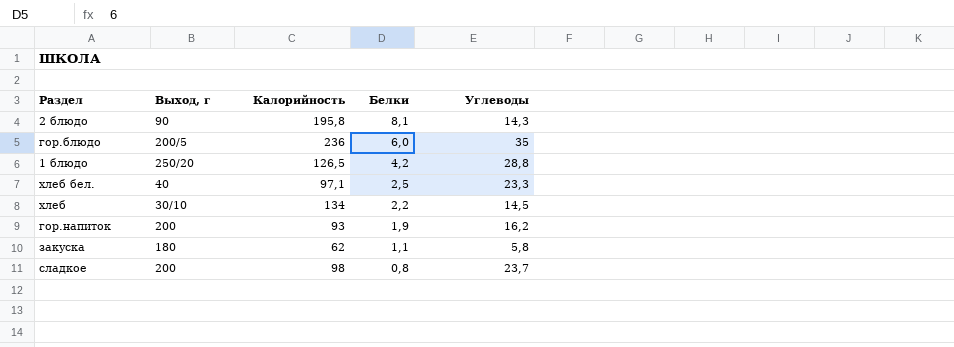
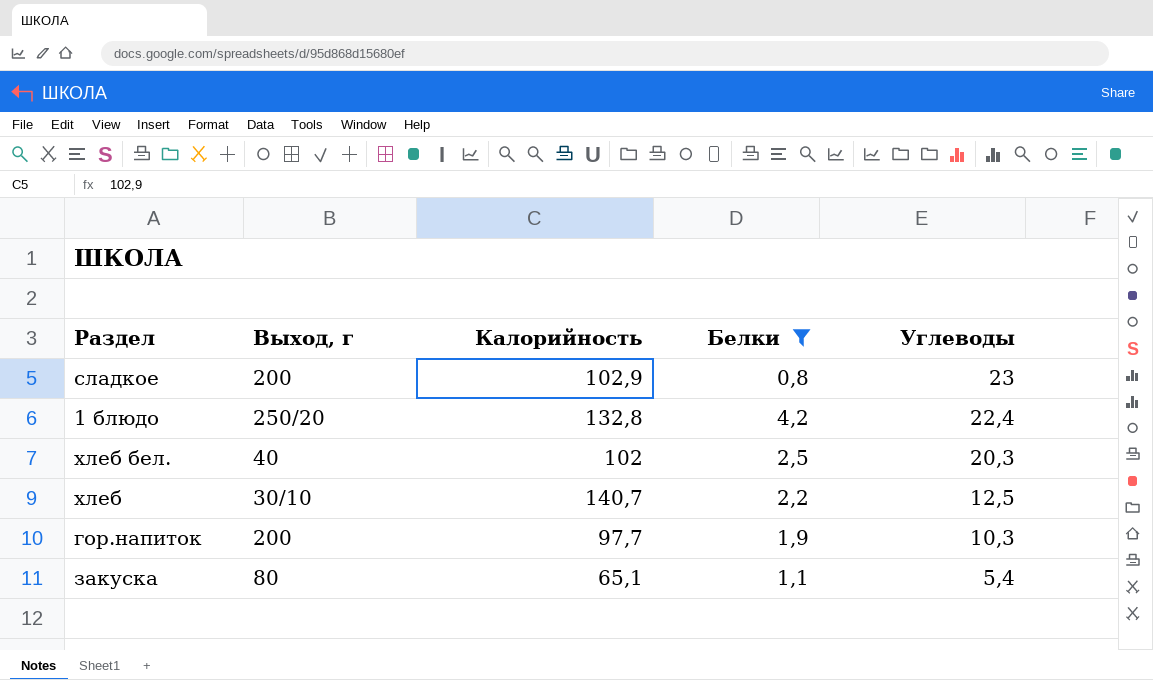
filter: none -> Белки <= 4,2
row order: Белки descending -> Углеводы descending
сладкое | Калорийность: 98 -> 102,9
сладкое | Углеводы: 23,7 -> 23
1 блюдо | Калорийность: 126,5 -> 132,8
1 блюдо | Углеводы: 28,8 -> 22,4
хлеб бел. | Калорийность: 97,1 -> 102
хлеб бел. | Углеводы: 23,3 -> 20,3
хлеб | Калорийность: 134 -> 140,7
хлеб | Углеводы: 14,5 -> 12,5
гор.напиток | Калорийность: 93 -> 97,7
гор.напиток | Углеводы: 16,2 -> 10,3
закуска | Выход, г: 180 -> 80
закуска | Калорийность: 62 -> 65,1
закуска | Углеводы: 5,8 -> 5,4

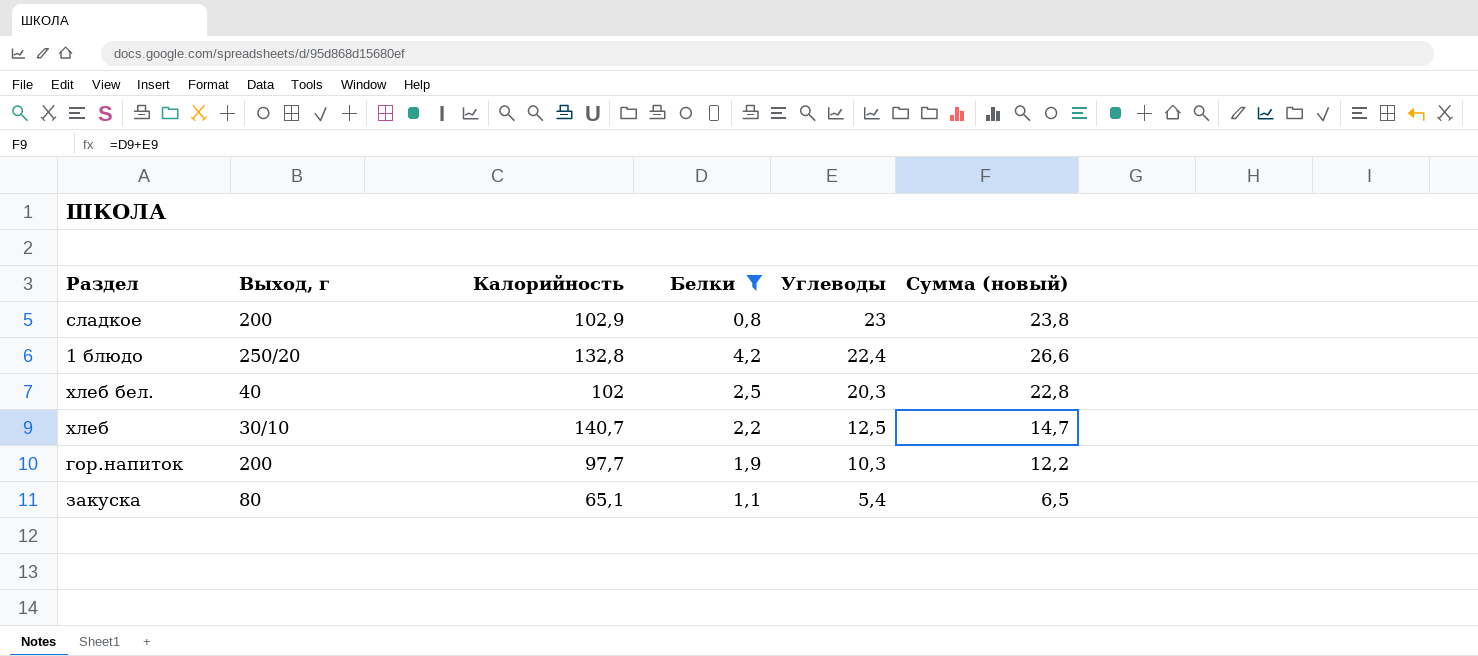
column Сумма (новый) | formula: none -> [Белки] + [Углеводы]

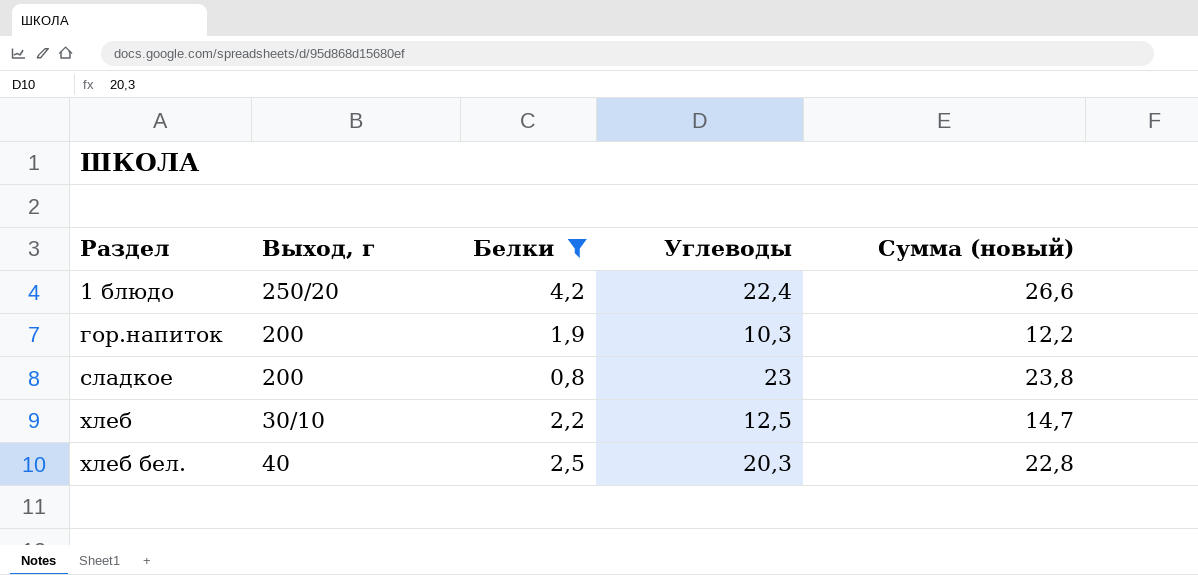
row order: Углеводы descending -> Раздел ascending
column Калорийность | position: 3 -> none
row закуска: 80 | 65,1 | 1,1 | 5,4 | 6,5 -> none

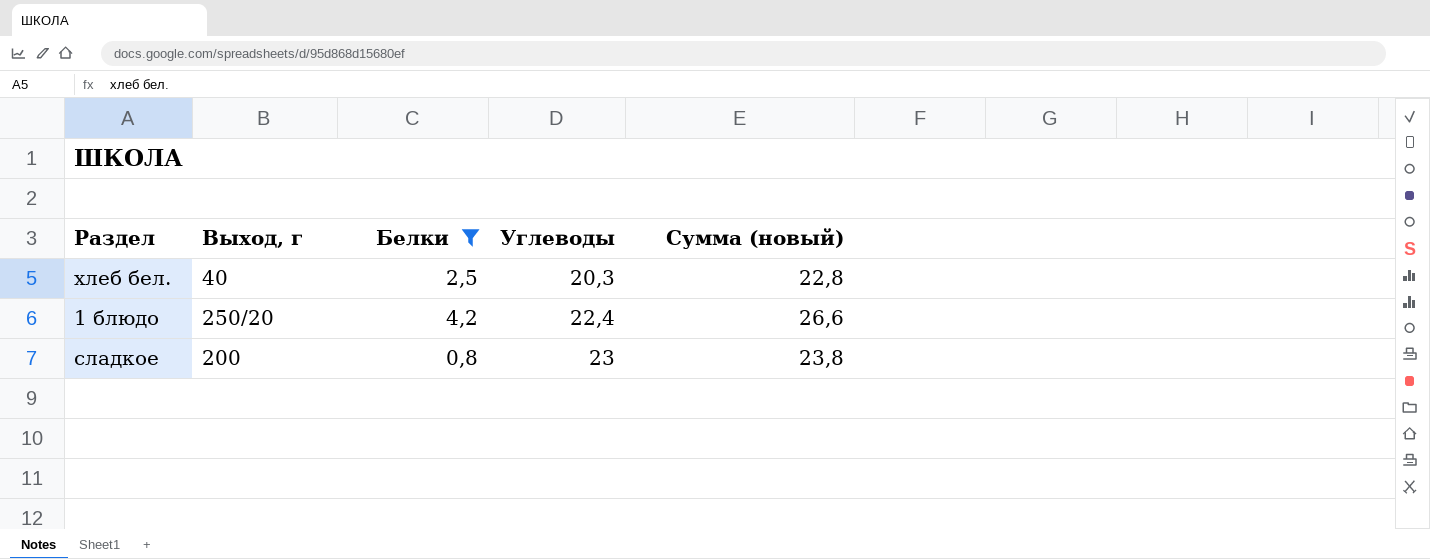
row order: Раздел ascending -> Углеводы ascending
row гор.напиток: 200 | 1,9 | 10,3 | 12,2 -> none
row хлеб: 30/10 | 2,2 | 12,5 | 14,7 -> none

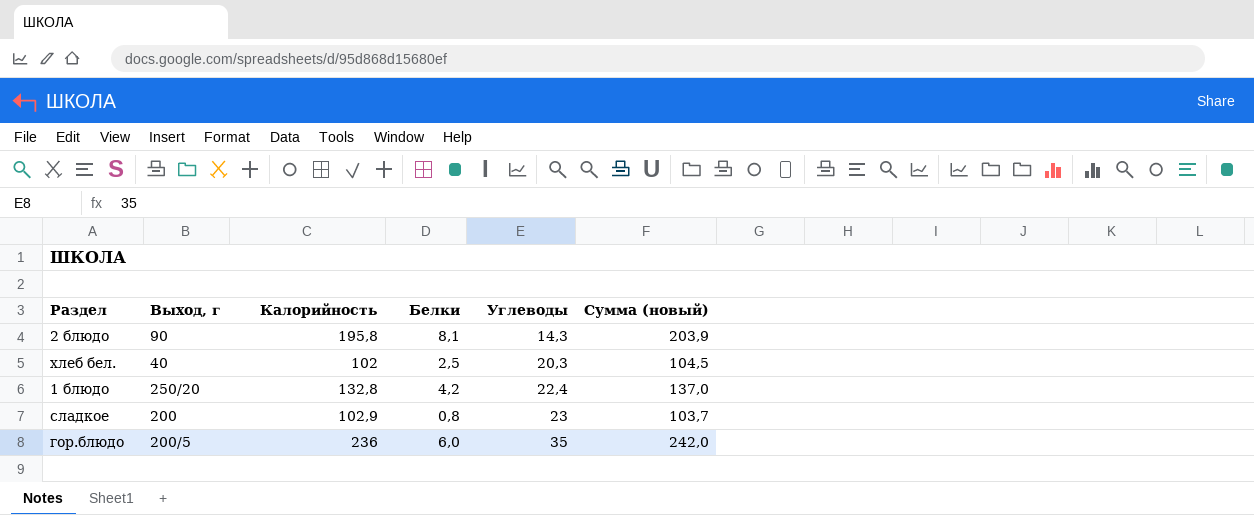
filter: Белки <= 4,2 -> none
column Калорийность | position: none -> 3
column Сумма (новый) | formula: [Белки] + [Углеводы] -> [Калорийность] + [Белки]

